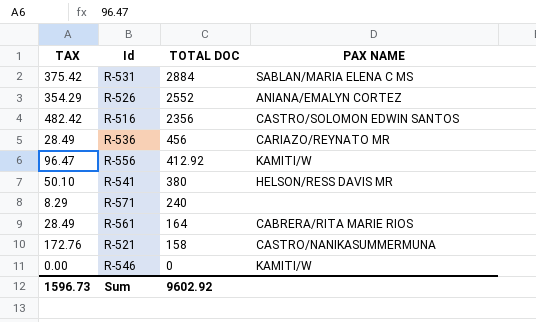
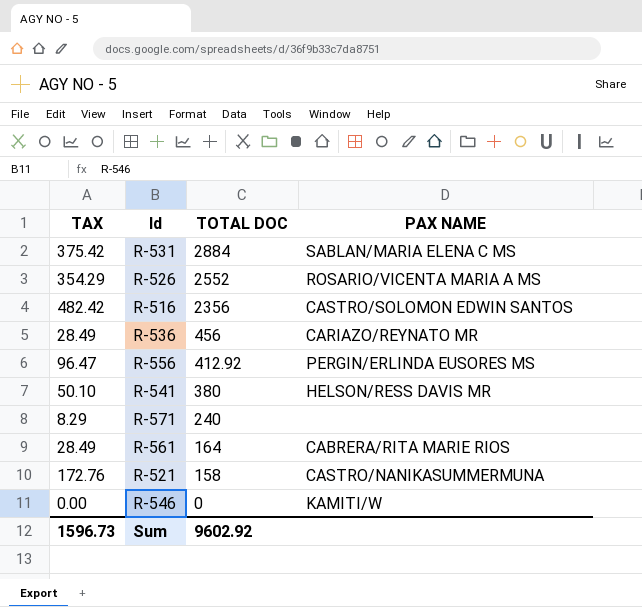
R-526 | PAX NAME: ANIANA/EMALYN CORTEZ -> ROSARIO/VICENTA MARIA A MS
R-556 | PAX NAME: KAMITI/W -> PERGIN/ERLINDA EUSORES MS

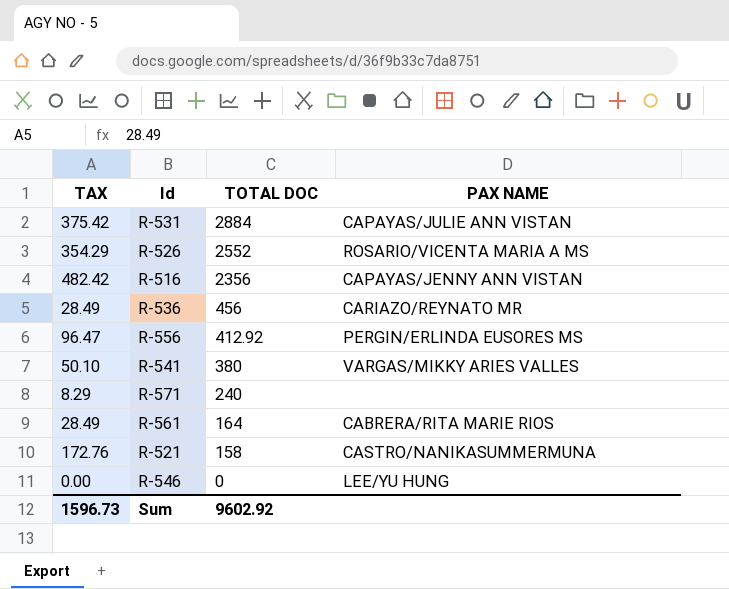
R-531 | PAX NAME: SABLAN/MARIA ELENA C MS -> CAPAYAS/JULIE ANN VISTAN
R-516 | PAX NAME: CASTRO/SOLOMON EDWIN SANTOS -> CAPAYAS/JENNY ANN VISTAN
R-541 | PAX NAME: HELSON/RESS DAVIS MR -> VARGAS/MIKKY ARIES VALLES
R-546 | PAX NAME: KAMITI/W -> LEE/YU HUNG

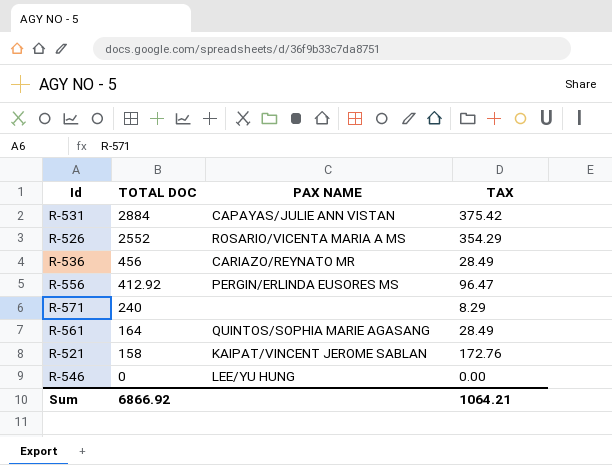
column TAX | position: 1 -> 4
row R-516: 482.42 | 2356 | CAPAYAS/JENNY ANN VISTAN -> none
row R-541: 50.10 | 380 | VARGAS/MIKKY ARIES VALLES -> none
R-561 | PAX NAME: CABRERA/RITA MARIE RIOS -> QUINTOS/SOPHIA MARIE AGASANG
R-521 | PAX NAME: CASTRO/NANIKASUMMERMUNA -> KAIPAT/VINCENT JEROME SABLAN
Sum | TOTAL DOC: 9602.92 -> 6866.92
Sum | TAX: 1596.73 -> 1064.21

